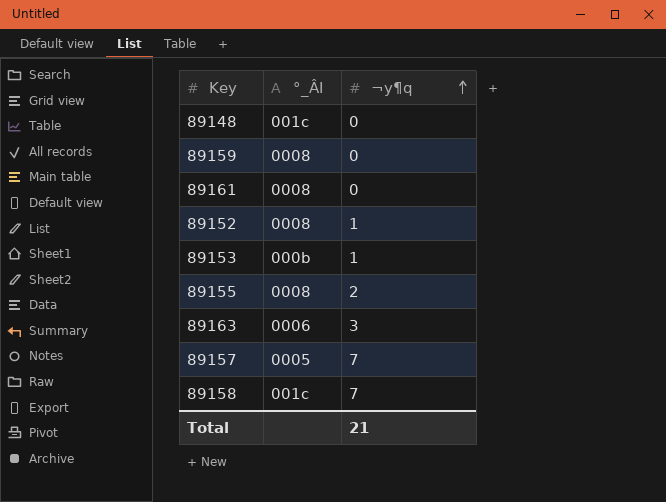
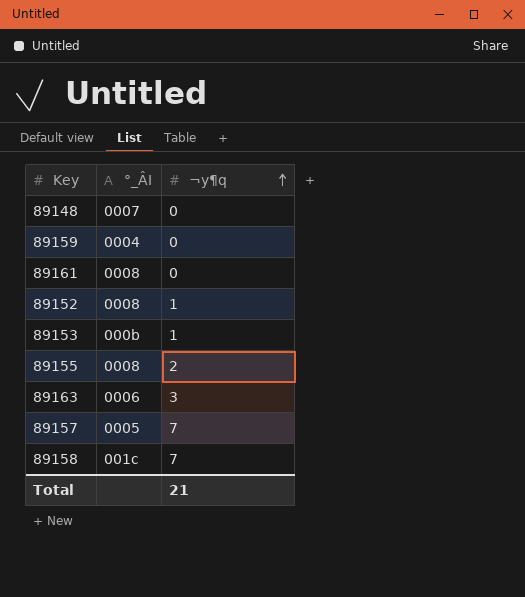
89148 | °_ÂI: 001c -> 0007
89159 | °_ÂI: 0008 -> 0004

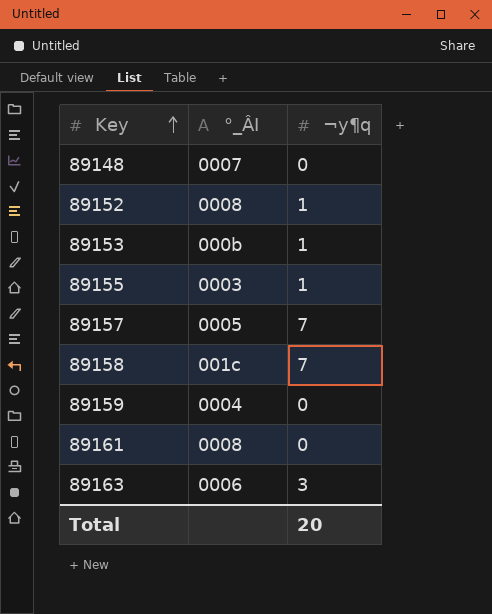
row order: ¬y¶q ascending -> Key ascending
89155 | °_ÂI: 0008 -> 0003
89155 | ¬y¶q: 2 -> 1
Total | ¬y¶q: 21 -> 20

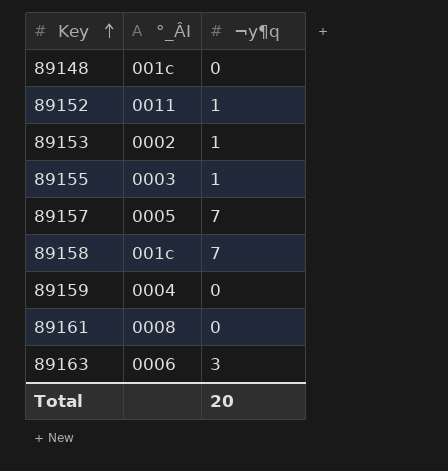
89148 | °_ÂI: 0007 -> 001c
89152 | °_ÂI: 0008 -> 0011
89153 | °_ÂI: 000b -> 0002

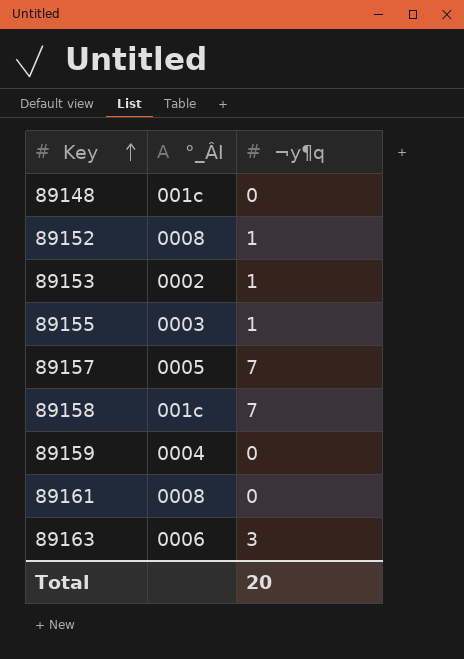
89152 | °_ÂI: 0011 -> 0008

